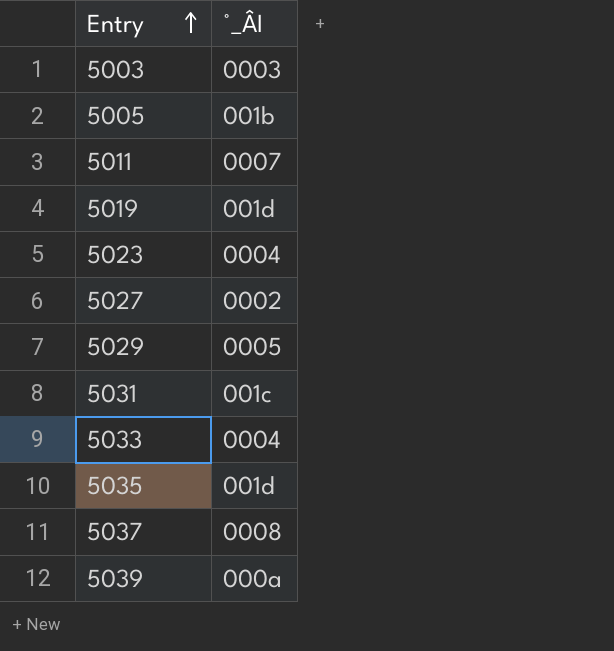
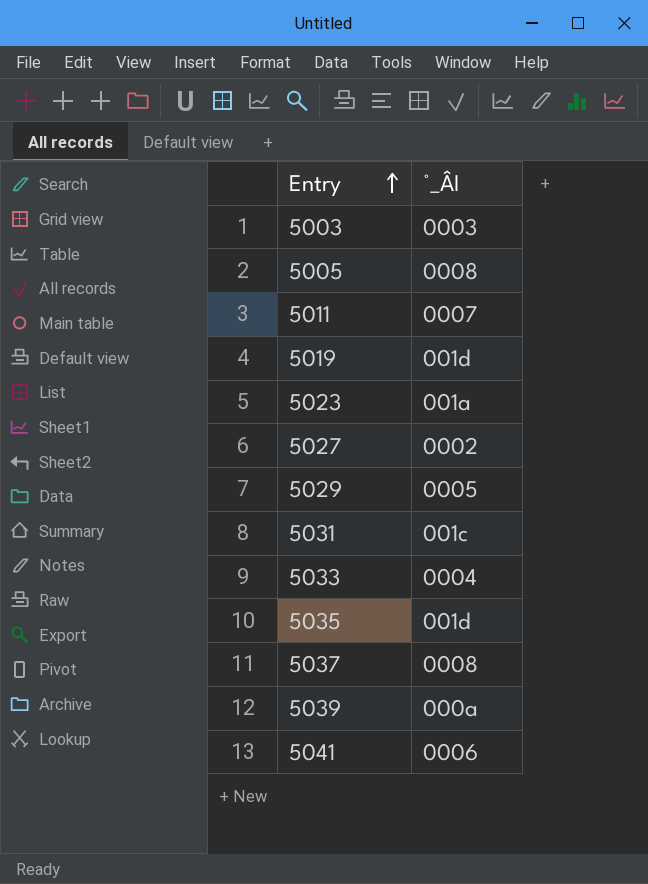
5005 | °_ÂI: 001b -> 0008
5023 | °_ÂI: 0004 -> 001a
row 5041: none -> 0006

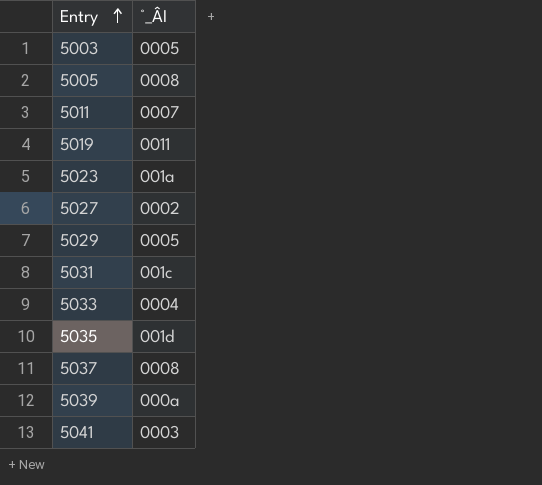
5003 | °_ÂI: 0003 -> 0005
5019 | °_ÂI: 001d -> 0011
5041 | °_ÂI: 0006 -> 0003

